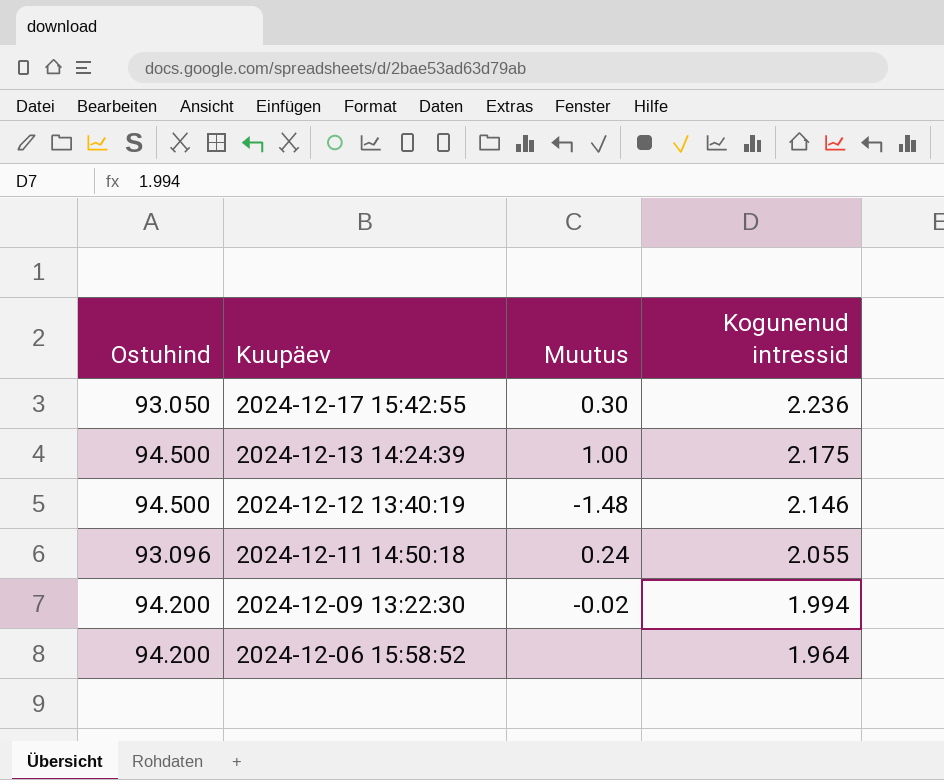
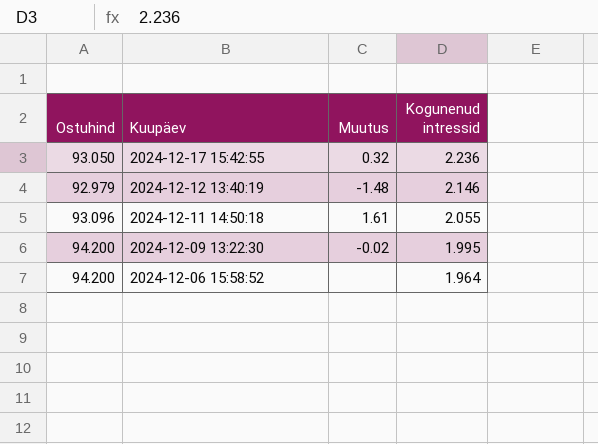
row 2024-12-13 14:24:39: 94.500 | 1.00 | 2.175 -> none
2024-12-17 15:42:55 | Muutus: 0.30 -> 0.32
2024-12-12 13:40:19 | Ostuhind: 94.500 -> 92.979
2024-12-11 14:50:18 | Muutus: 0.24 -> 1.61
2024-12-09 13:22:30 | Kogunenud intressid: 1.994 -> 1.995

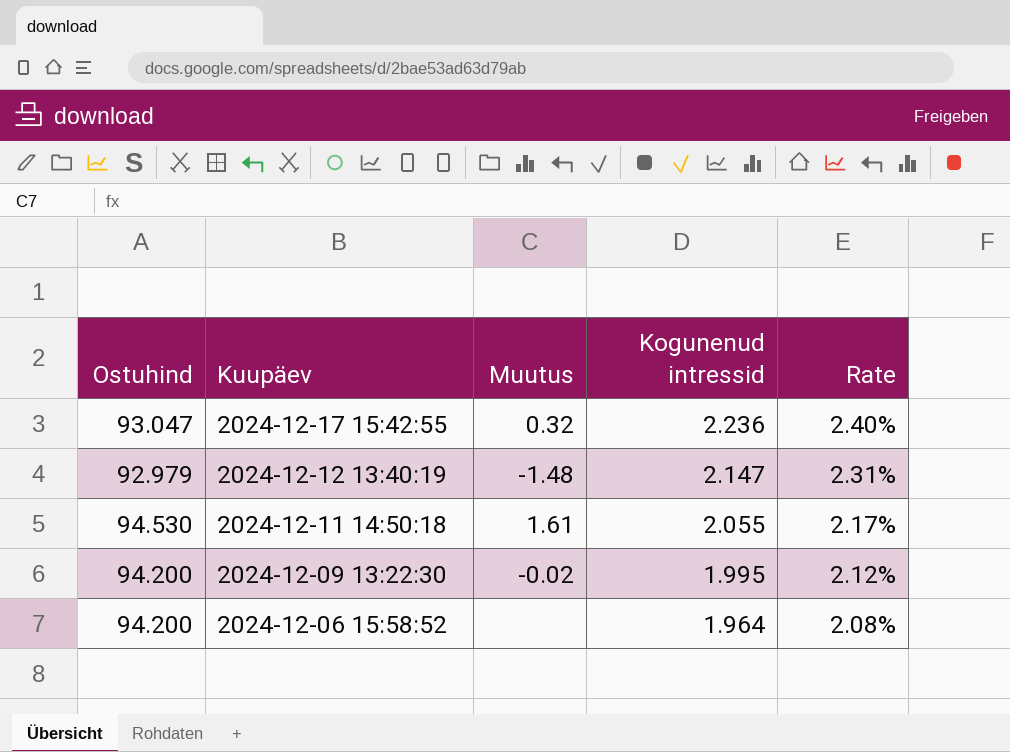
column Rate | formula: none -> [Kogunenud intressid] / [Ostuhind]
2024-12-17 15:42:55 | Ostuhind: 93.050 -> 93.047
2024-12-12 13:40:19 | Kogunenud intressid: 2.146 -> 2.147
2024-12-11 14:50:18 | Ostuhind: 93.096 -> 94.530

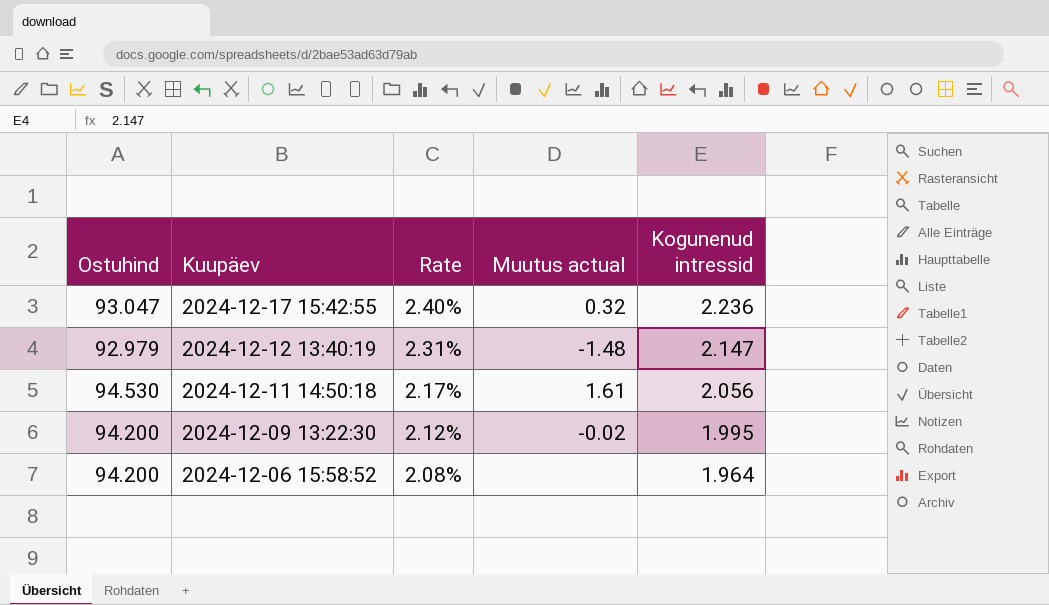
column Rate | position: 5 -> 3
column name: Muutus -> Muutus actual
2024-12-11 14:50:18 | Kogunenud intressid: 2.055 -> 2.056

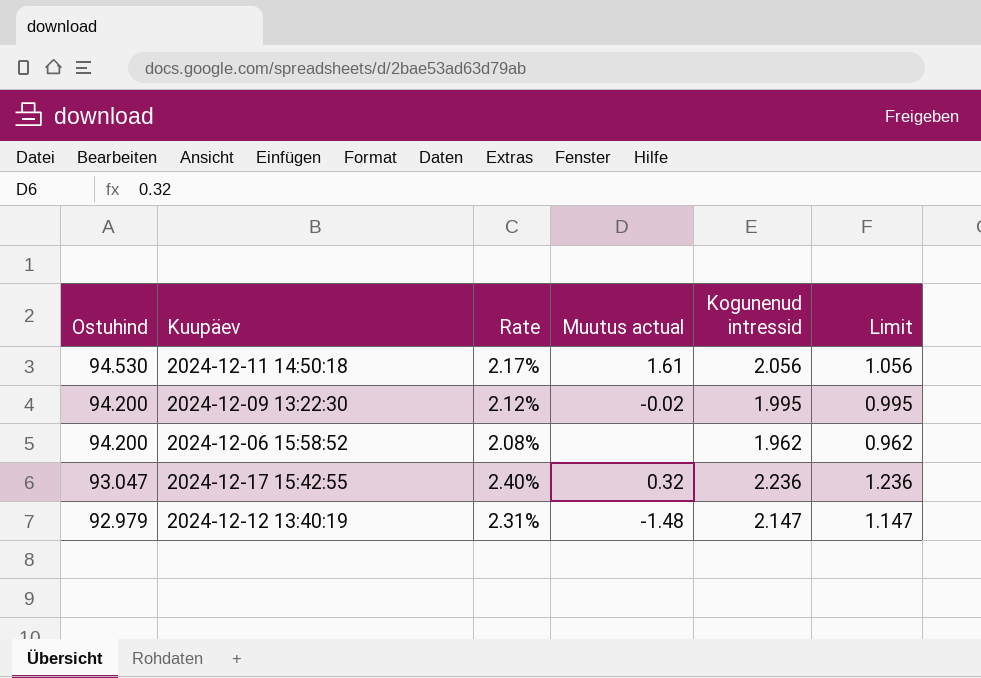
row order: Kuupäev descending -> Ostuhind descending
column Limit | formula: none -> [Kogunenud intressid] - 1
2024-12-06 15:58:52 | Kogunenud intressid: 1.964 -> 1.962

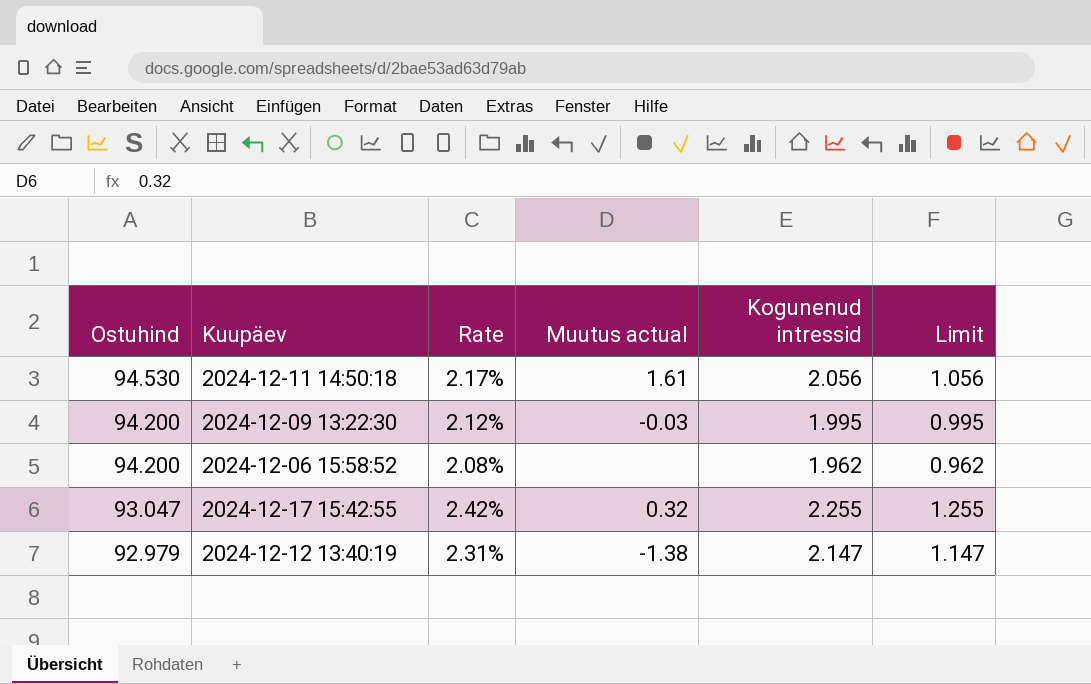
2024-12-09 13:22:30 | Muutus actual: -0.02 -> -0.03
2024-12-17 15:42:55 | Rate: 2.40% -> 2.42%
2024-12-17 15:42:55 | Kogunenud intressid: 2.236 -> 2.255
2024-12-17 15:42:55 | Limit: 1.236 -> 1.255
2024-12-12 13:40:19 | Muutus actual: -1.48 -> -1.38

